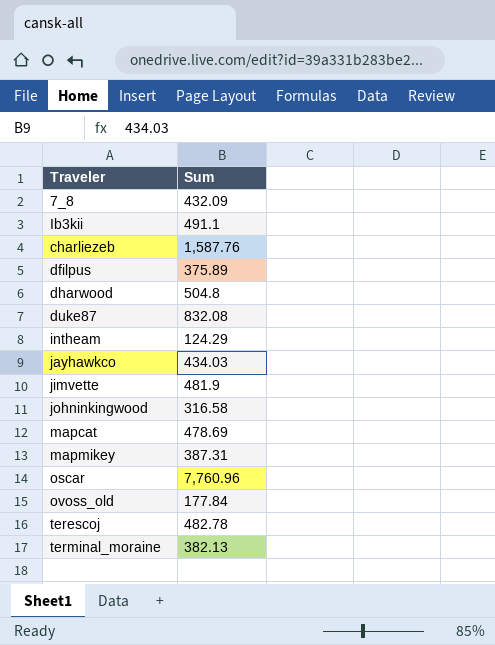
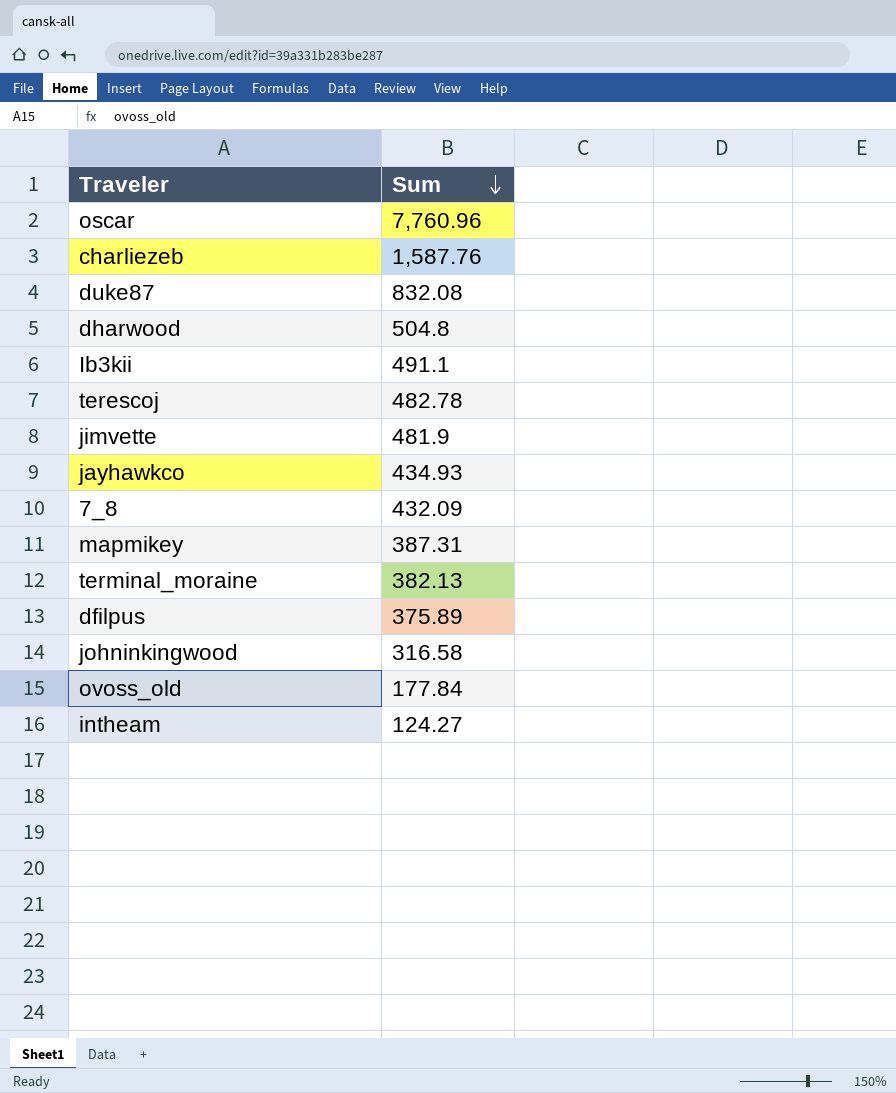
row order: none -> Sum descending
row mapcat: 478.69 -> none
jayhawkco | Sum: 434.03 -> 434.93
intheam | Sum: 124.29 -> 124.27

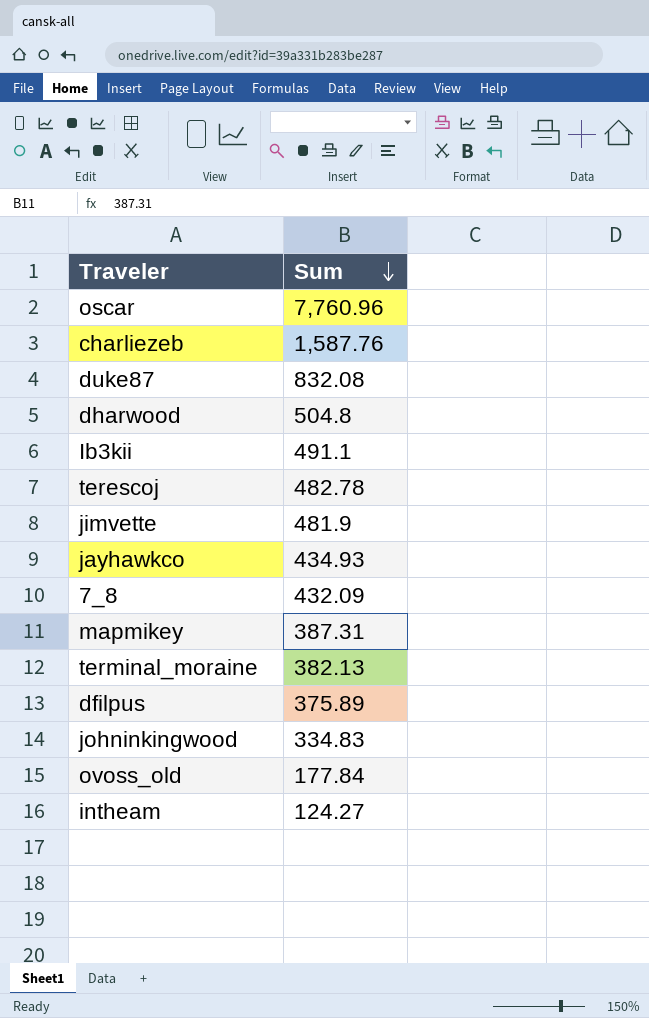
johninkingwood | Sum: 316.58 -> 334.83

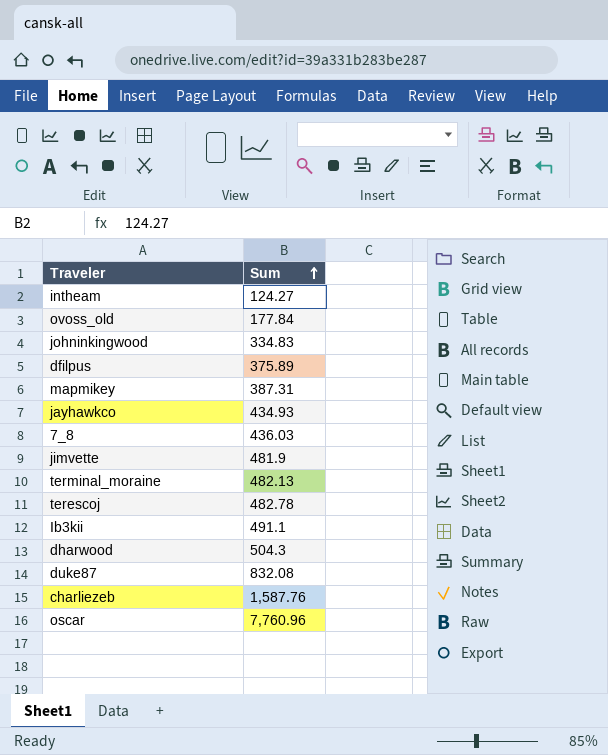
row order: Sum descending -> Sum ascending
7_8 | Sum: 432.09 -> 436.03
terminal_moraine | Sum: 382.13 -> 482.13
dharwood | Sum: 504.8 -> 504.3

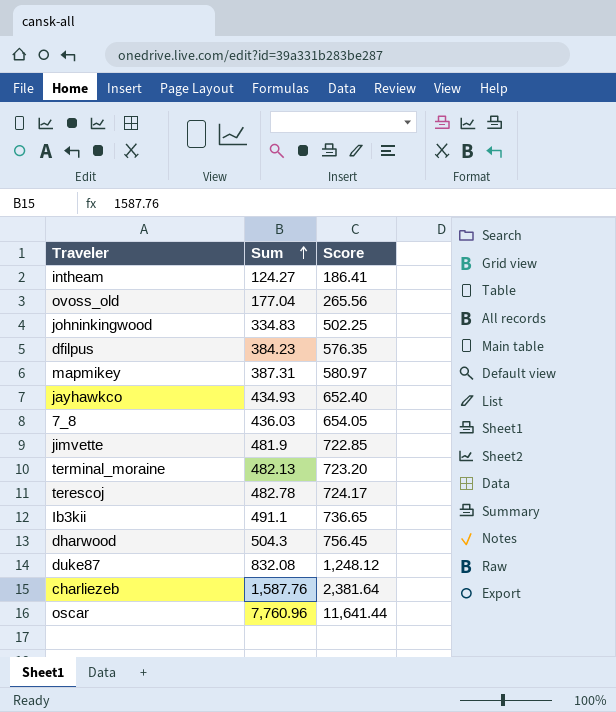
column Score | formula: none -> [Sum] * 1.5
ovoss_old | Sum: 177.84 -> 177.04
dfilpus | Sum: 375.89 -> 384.23

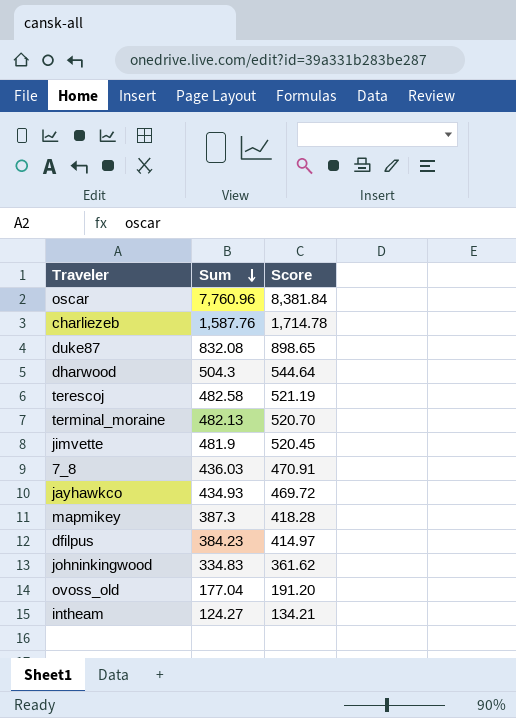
row order: Sum ascending -> Sum descending
column Score | formula: [Sum] * 1.5 -> [Sum] * 1.08
row Ib3kii: 491.1 | 736.65 -> none
terescoj | Sum: 482.78 -> 482.58
mapmikey | Sum: 387.31 -> 387.3

